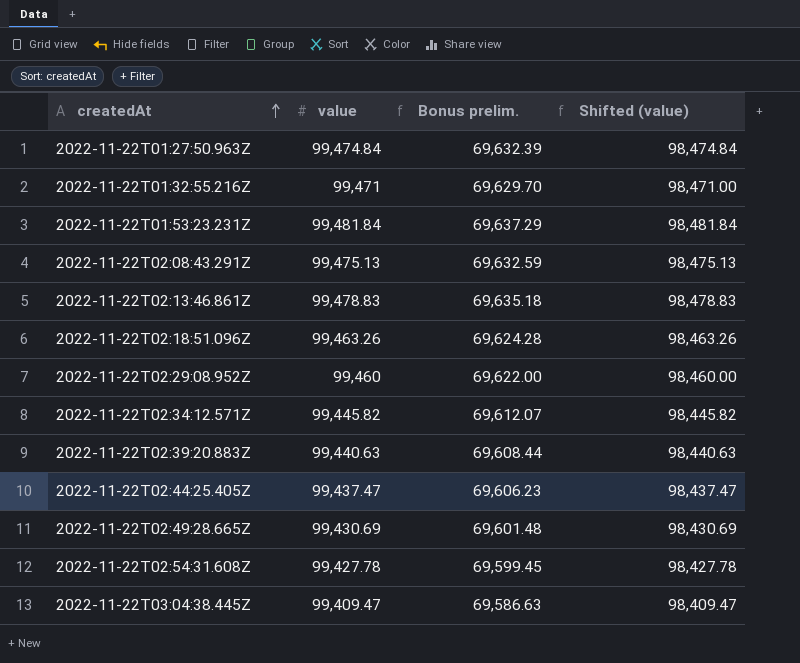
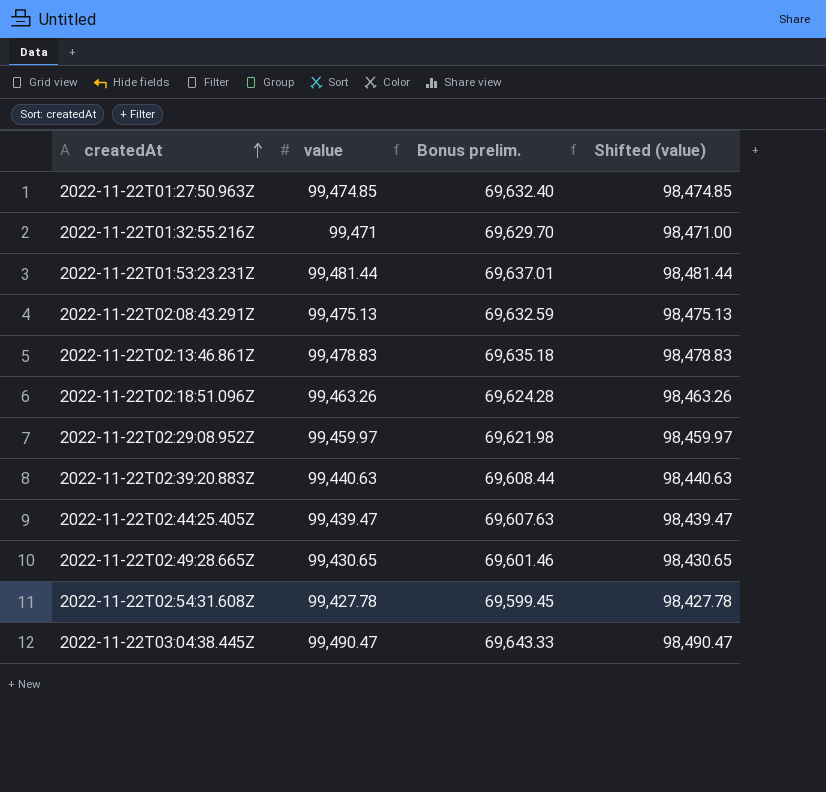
row 2022-11-22T02:34:12.571Z: 99,445.82 | 69,612.07 | 98,445.82 -> none
2022-11-22T01:27:50.963Z | value: 99,474.84 -> 99,474.85
2022-11-22T01:27:50.963Z | Bonus prelim.: 69,632.39 -> 69,632.40
2022-11-22T01:27:50.963Z | Shifted (value): 98,474.84 -> 98,474.85
2022-11-22T01:53:23.231Z | value: 99,481.84 -> 99,481.44
2022-11-22T01:53:23.231Z | Bonus prelim.: 69,637.29 -> 69,637.01
2022-11-22T01:53:23.231Z | Shifted (value): 98,481.84 -> 98,481.44
2022-11-22T02:29:08.952Z | value: 99,460 -> 99,459.97
2022-11-22T02:29:08.952Z | Bonus prelim.: 69,622.00 -> 69,621.98
2022-11-22T02:29:08.952Z | Shifted (value): 98,460.00 -> 98,459.97
2022-11-22T02:44:25.405Z | value: 99,437.47 -> 99,439.47
2022-11-22T02:44:25.405Z | Bonus prelim.: 69,606.23 -> 69,607.63
2022-11-22T02:44:25.405Z | Shifted (value): 98,437.47 -> 98,439.47
2022-11-22T02:49:28.665Z | value: 99,430.69 -> 99,430.65
2022-11-22T02:49:28.665Z | Bonus prelim.: 69,601.48 -> 69,601.46
2022-11-22T02:49:28.665Z | Shifted (value): 98,430.69 -> 98,430.65
2022-11-22T03:04:38.445Z | value: 99,409.47 -> 99,490.47
2022-11-22T03:04:38.445Z | Bonus prelim.: 69,586.63 -> 69,643.33
2022-11-22T03:04:38.445Z | Shifted (value): 98,409.47 -> 98,490.47

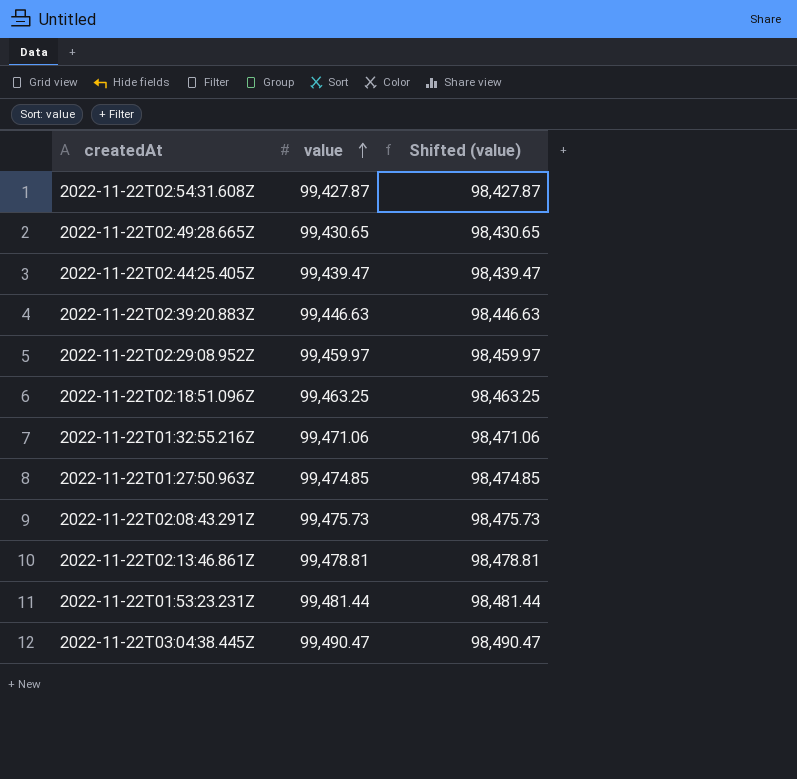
row order: createdAt ascending -> value ascending
column Bonus prelim. | formula: [value] * 0.7 -> none
2022-11-22T02:54:31.608Z | value: 99,427.78 -> 99,427.87
2022-11-22T02:54:31.608Z | Shifted (value): 98,427.78 -> 98,427.87
2022-11-22T02:39:20.883Z | value: 99,440.63 -> 99,446.63
2022-11-22T02:39:20.883Z | Shifted (value): 98,440.63 -> 98,446.63
2022-11-22T02:18:51.096Z | value: 99,463.26 -> 99,463.25
2022-11-22T02:18:51.096Z | Shifted (value): 98,463.26 -> 98,463.25
2022-11-22T01:32:55.216Z | value: 99,471 -> 99,471.06
2022-11-22T01:32:55.216Z | Shifted (value): 98,471.00 -> 98,471.06
2022-11-22T02:08:43.291Z | value: 99,475.13 -> 99,475.73
2022-11-22T02:08:43.291Z | Shifted (value): 98,475.13 -> 98,475.73
2022-11-22T02:13:46.861Z | value: 99,478.83 -> 99,478.81
2022-11-22T02:13:46.861Z | Shifted (value): 98,478.83 -> 98,478.81

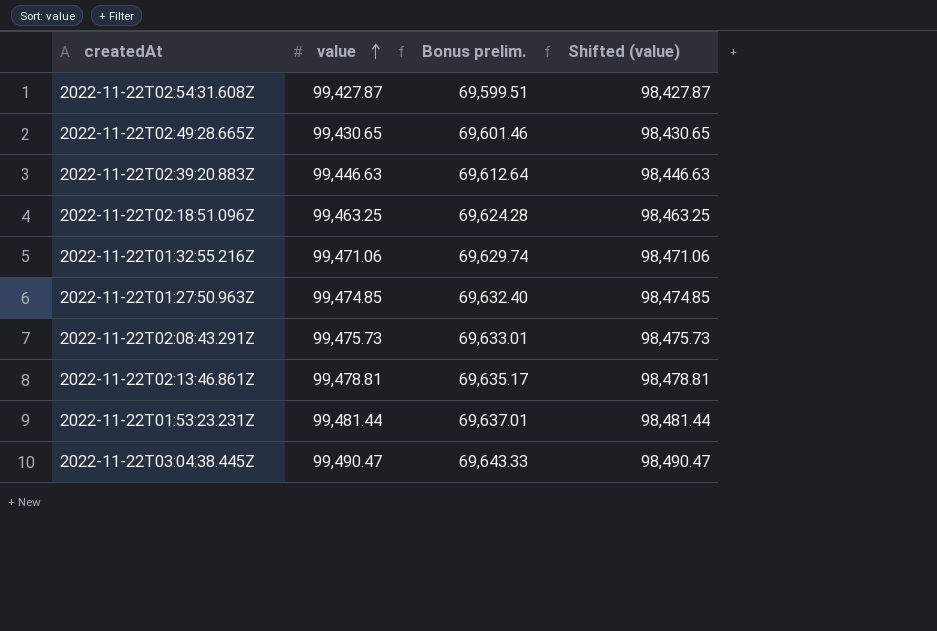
column Bonus prelim. | formula: none -> [value] * 0.7
row 2022-11-22T02:44:25.405Z: 99,439.47 | 98,439.47 -> none
row 2022-11-22T02:29:08.952Z: 99,459.97 | 98,459.97 -> none

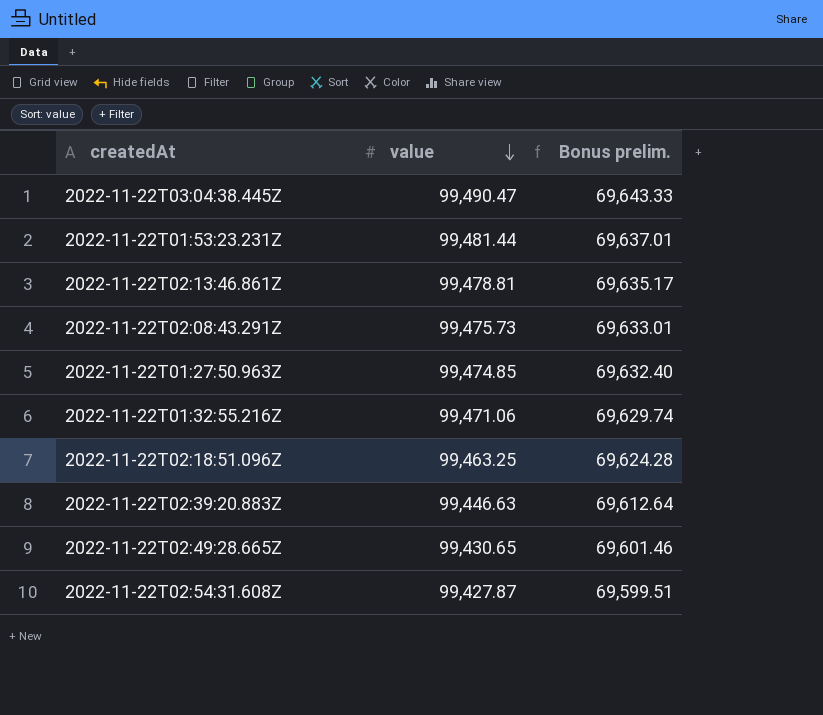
row order: value ascending -> value descending
column Shifted (value) | formula: [value] - 1000 -> none

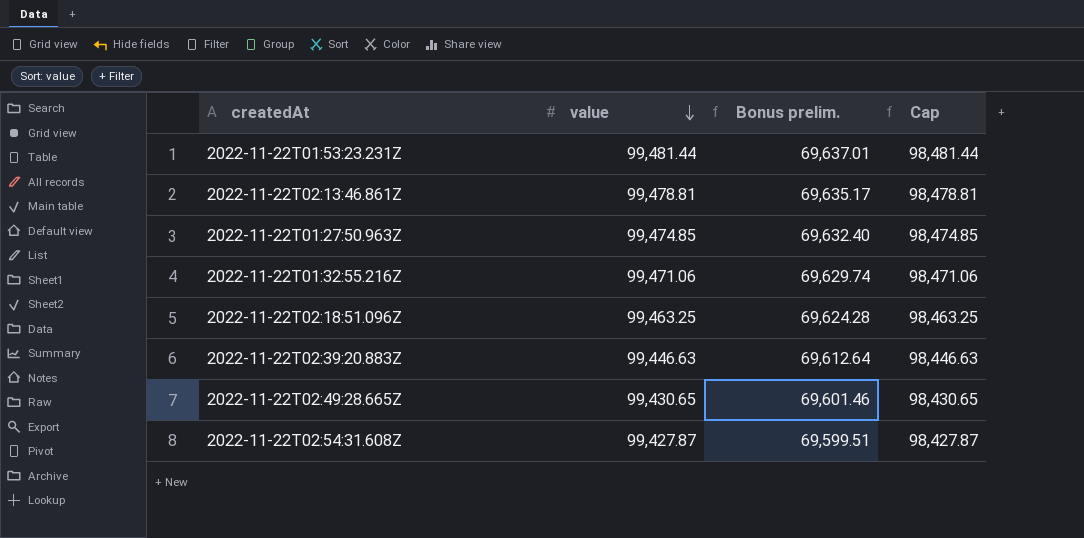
column Cap | formula: none -> [value] - 1000
row 2022-11-22T03:04:38.445Z: 99,490.47 | 69,643.33 -> none
row 2022-11-22T02:08:43.291Z: 99,475.73 | 69,633.01 -> none

